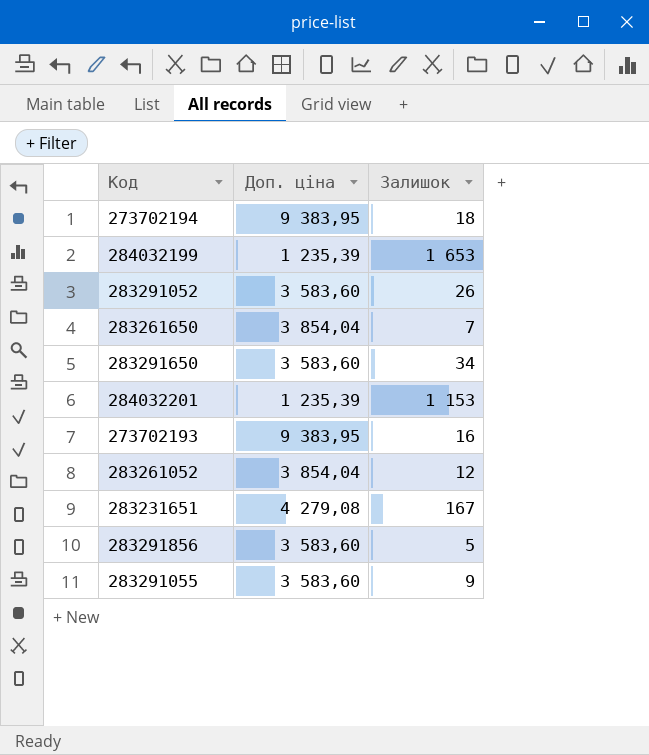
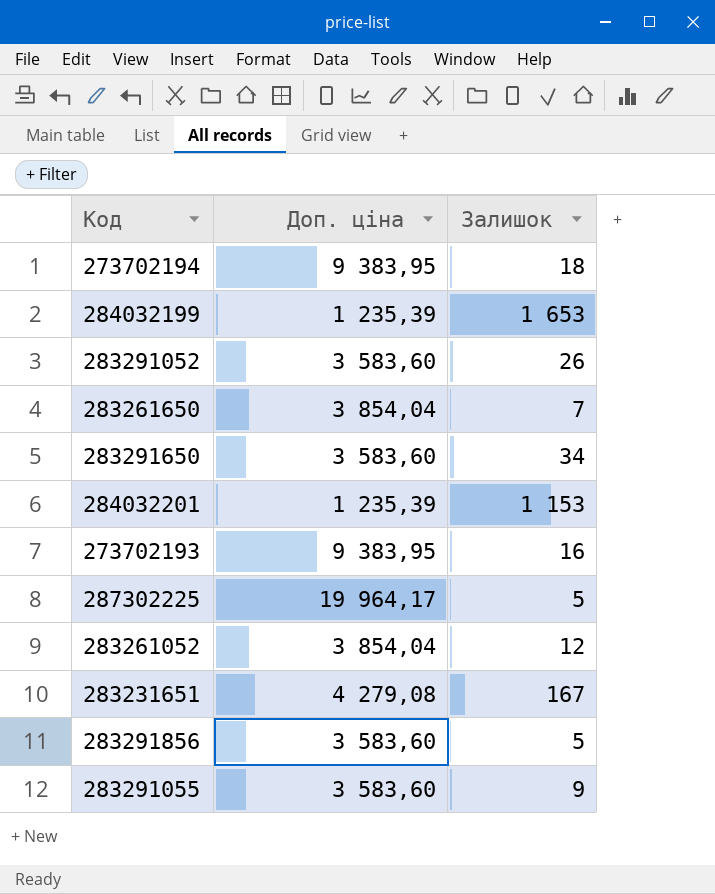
row 287302225: none -> 19 964,17 | 5

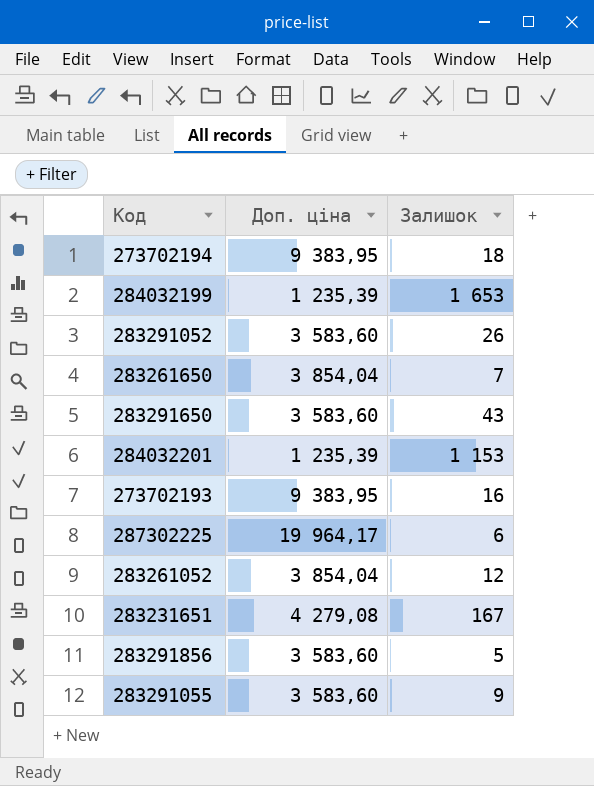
283291650 | Залишок: 34 -> 43
287302225 | Залишок: 5 -> 6

